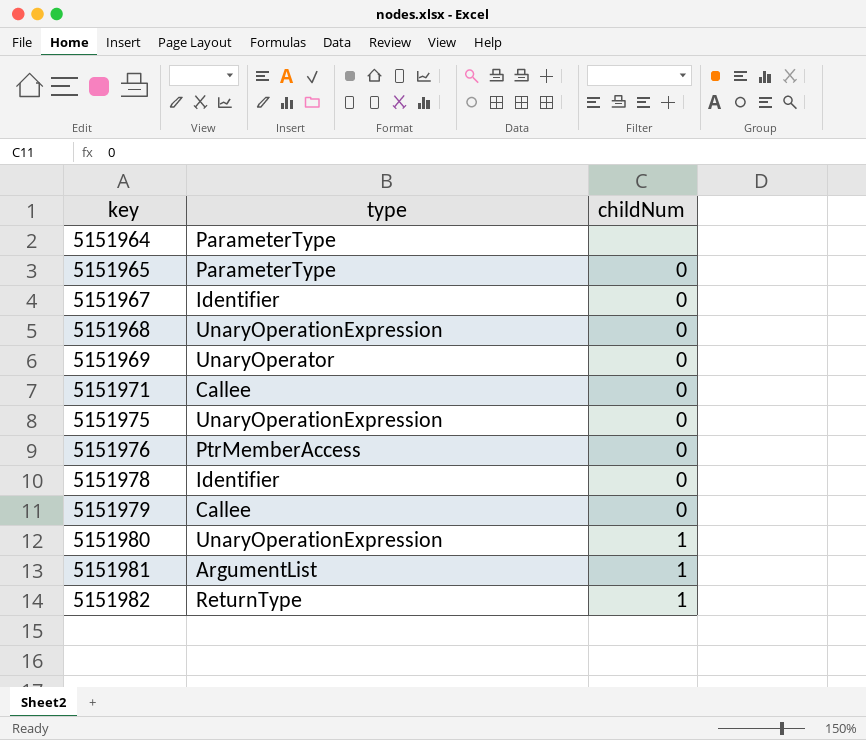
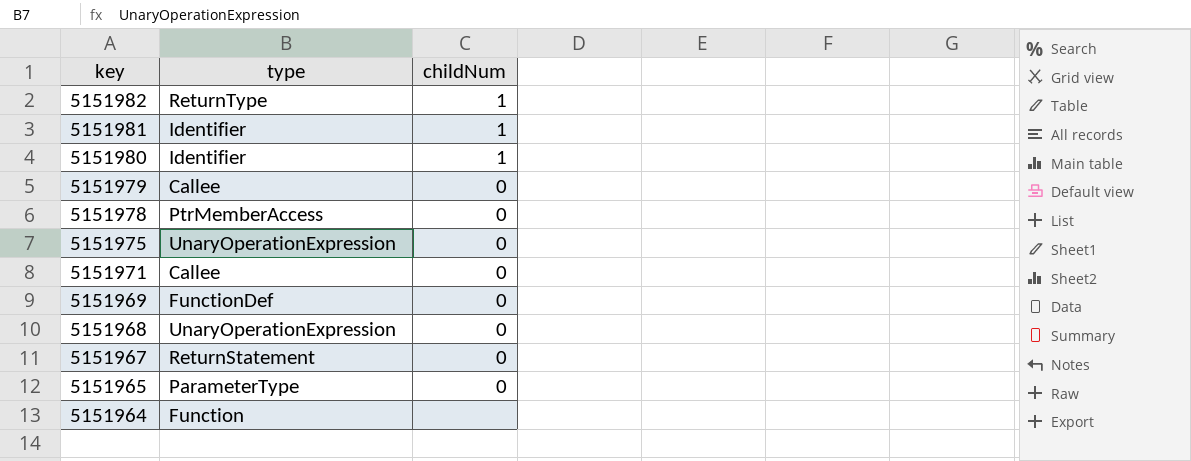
row order: key ascending -> key descending
row 5151976: PtrMemberAccess | 0 -> none
5151981 | type: ArgumentList -> Identifier
5151980 | type: UnaryOperationExpression -> Identifier
5151978 | type: Identifier -> PtrMemberAccess
5151969 | type: UnaryOperator -> FunctionDef
5151967 | type: Identifier -> ReturnStatement
5151964 | type: ParameterType -> Function

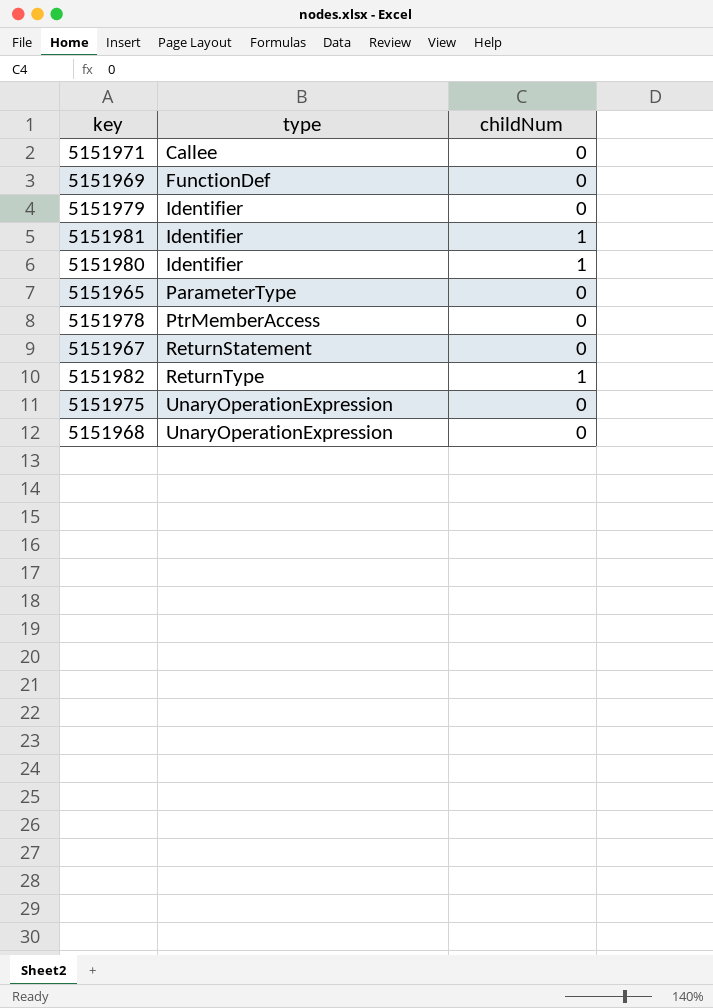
row order: key descending -> type ascending
row 5151964: Function | none -> none
5151979 | type: Callee -> Identifier

